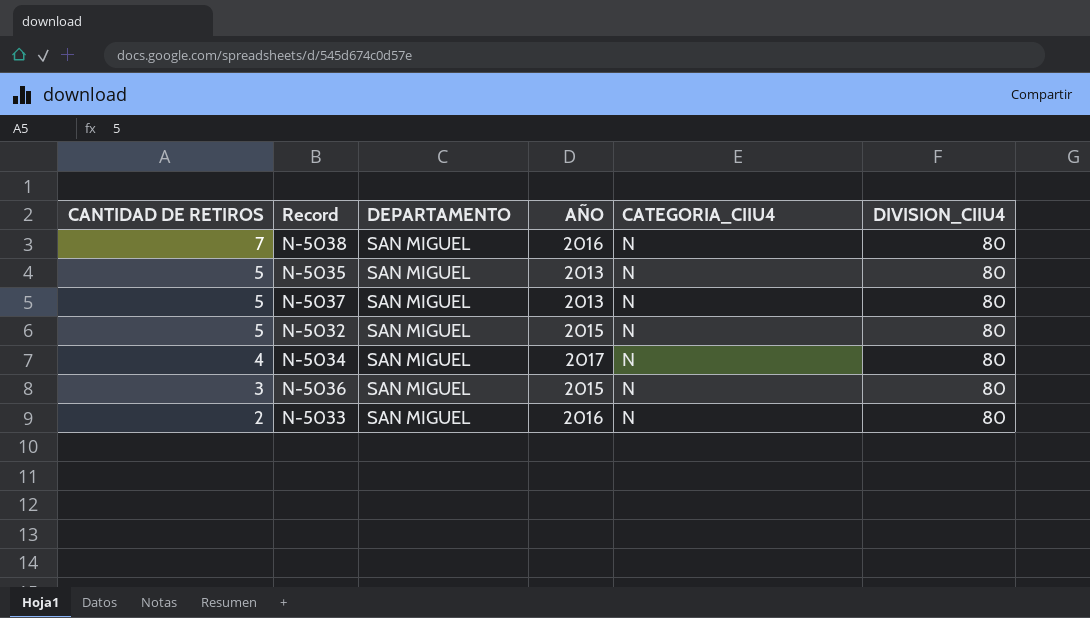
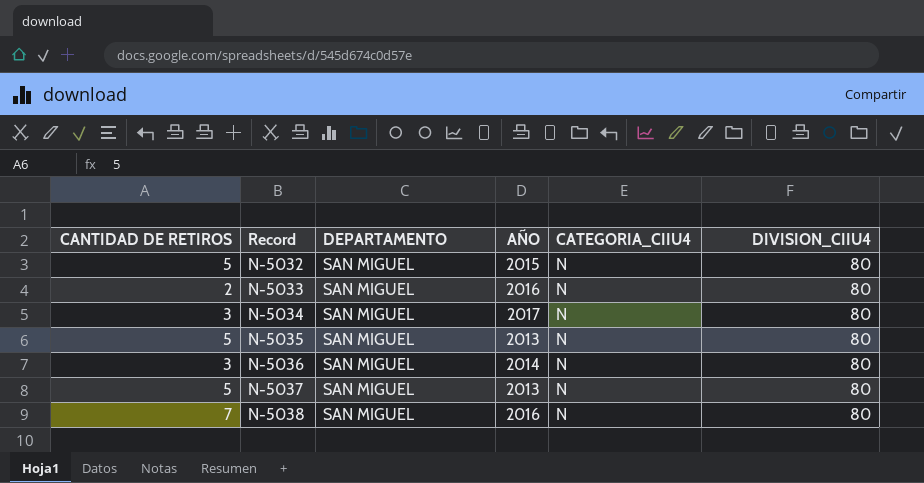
row order: CANTIDAD DE RETIROS descending -> Record ascending
N-5034 | CANTIDAD DE RETIROS: 4 -> 3
N-5036 | AÑO: 2015 -> 2014

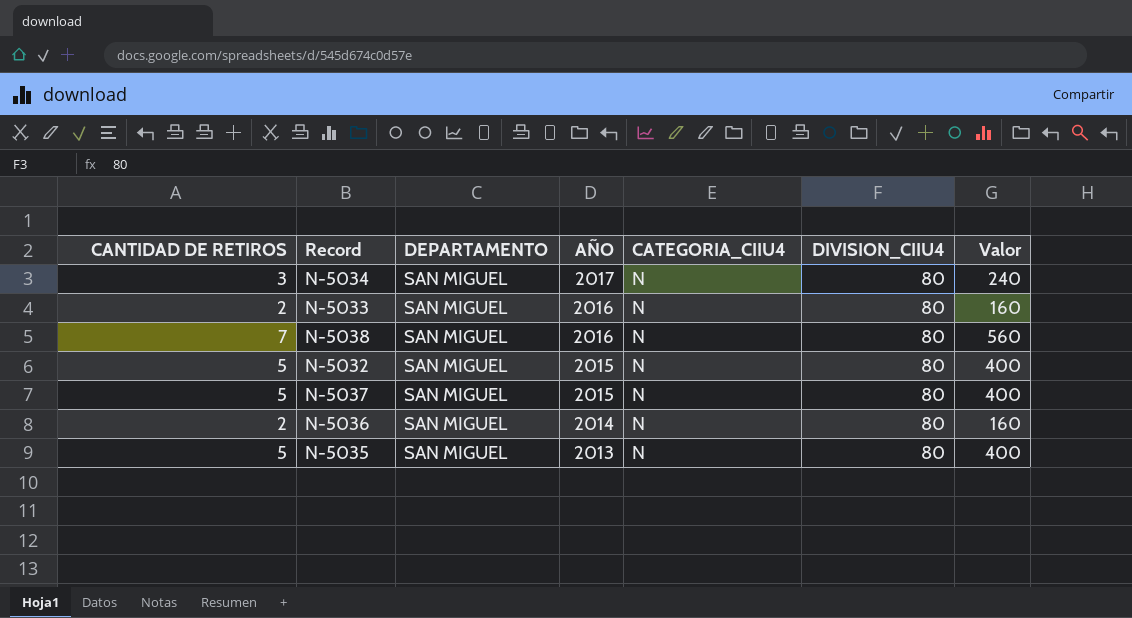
row order: Record ascending -> AÑO descending
column Valor | formula: none -> [CANTIDAD DE RETIROS] * [DIVISION_CIIU4]
N-5037 | AÑO: 2013 -> 2015
N-5036 | CANTIDAD DE RETIROS: 3 -> 2

